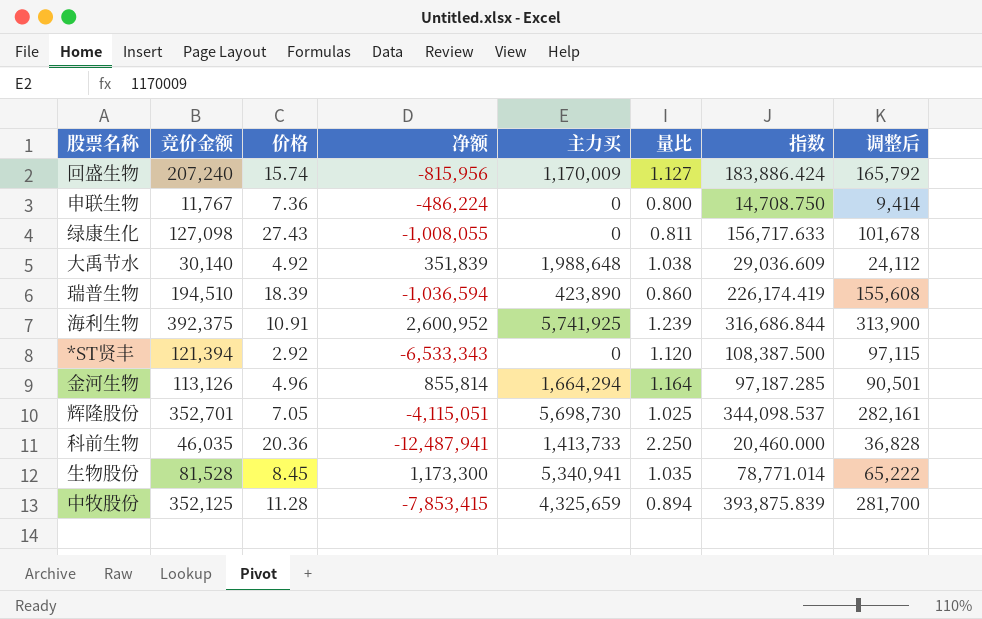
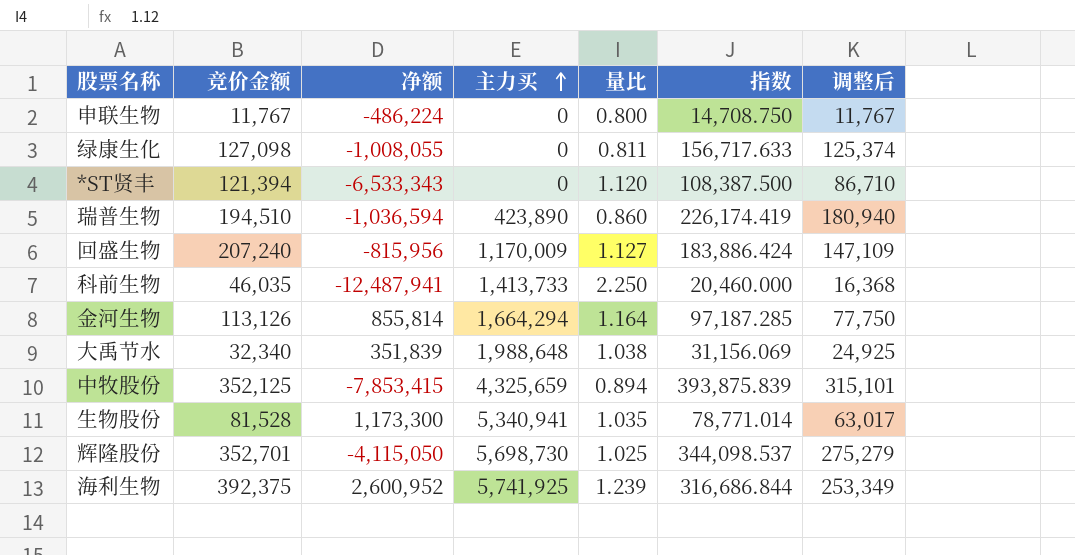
row order: none -> 主力买 ascending
column 价格 | position: 3 -> none
column 调整后 | formula: [竞价金额] * 0.8 -> [指数] * 0.8
大禹节水 | 竞价金额: 30,140 -> 32,340
大禹节水 | 指数: 29,036.609 -> 31,156.069
辉隆股份 | 净额: -4,115,051 -> -4,115,050

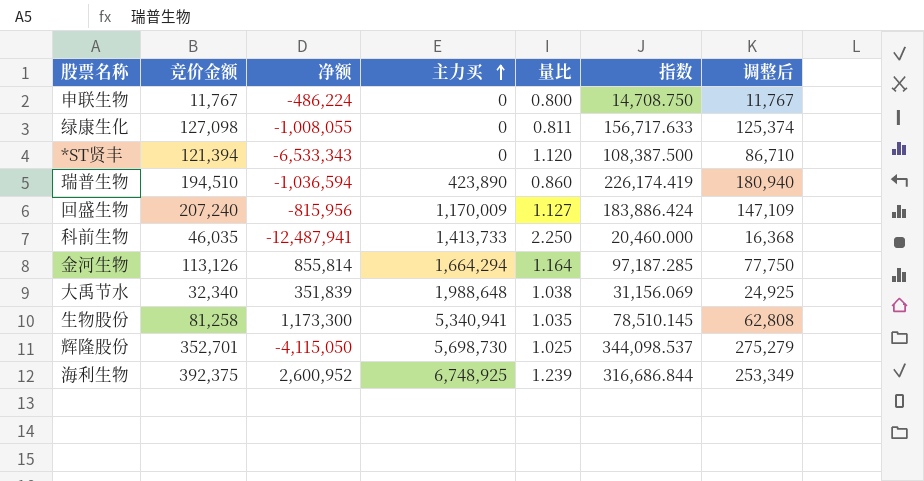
row 中牧股份: 352,125 | -7,853,415 | 4,325,659 | 0.894 | 393,875.839 | 315,101 -> none
生物股份 | 竞价金额: 81,528 -> 81,258
生物股份 | 指数: 78,771.014 -> 78,510.145
生物股份 | 调整后: 63,017 -> 62,808
海利生物 | 主力买: 5,741,925 -> 6,748,925

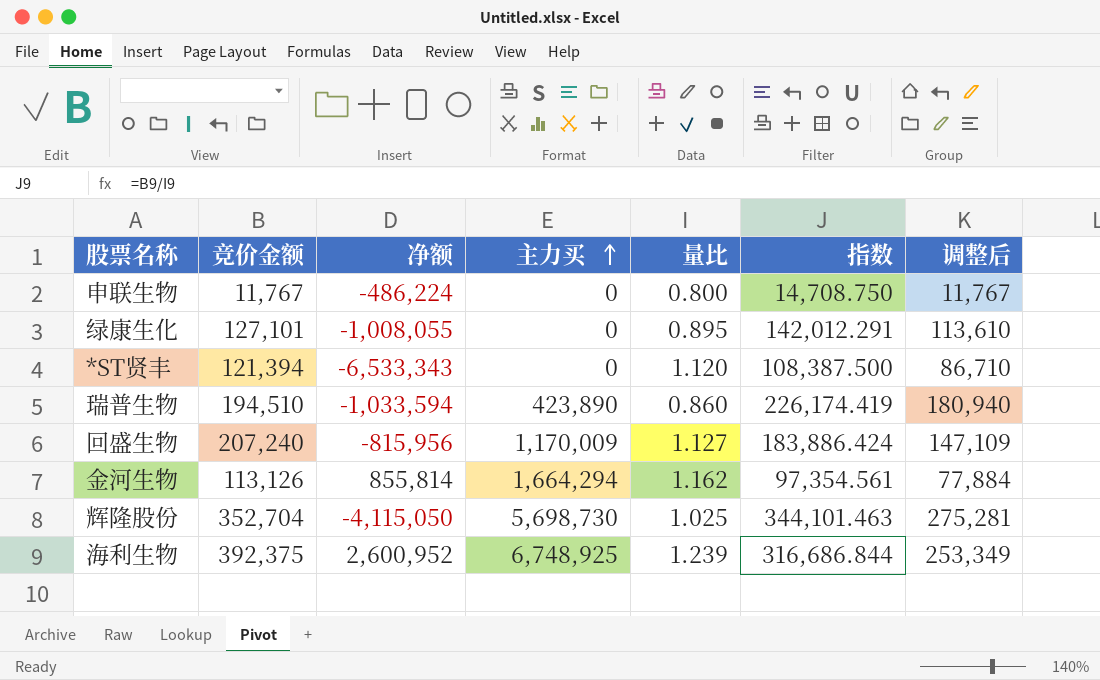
row 科前生物: 46,035 | -12,487,941 | 1,413,733 | 2.250 | 20,460.000 | 16,368 -> none
row 大禹节水: 32,340 | 351,839 | 1,988,648 | 1.038 | 31,156.069 | 24,925 -> none
row 生物股份: 81,258 | 1,173,300 | 5,340,941 | 1.035 | 78,510.145 | 62,808 -> none
绿康生化 | 竞价金额: 127,098 -> 127,101
绿康生化 | 量比: 0.811 -> 0.895
绿康生化 | 指数: 156,717.633 -> 142,012.291
绿康生化 | 调整后: 125,374 -> 113,610
瑞普生物 | 净额: -1,036,594 -> -1,033,594
金河生物 | 量比: 1.164 -> 1.162
金河生物 | 指数: 97,187.285 -> 97,354.561
金河生物 | 调整后: 77,750 -> 77,884
辉隆股份 | 竞价金额: 352,701 -> 352,704
辉隆股份 | 指数: 344,098.537 -> 344,101.463
辉隆股份 | 调整后: 275,279 -> 275,281

